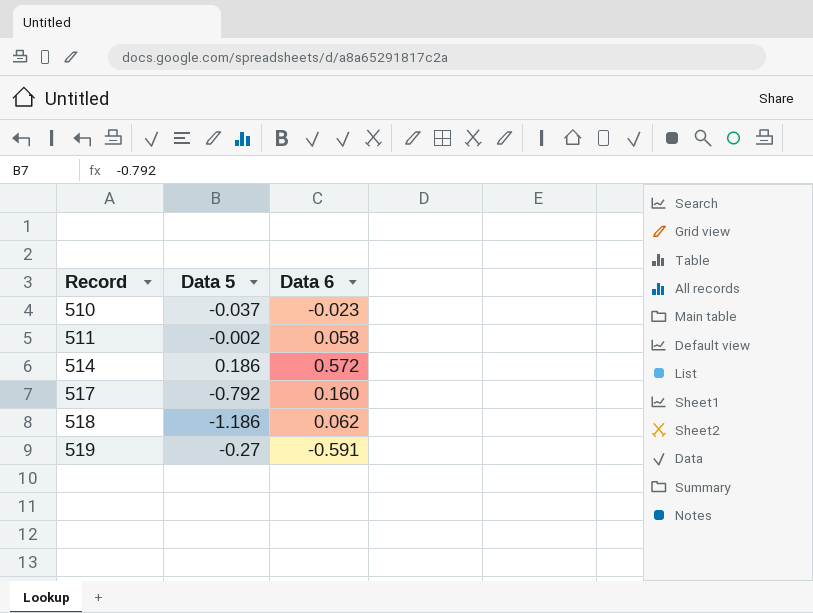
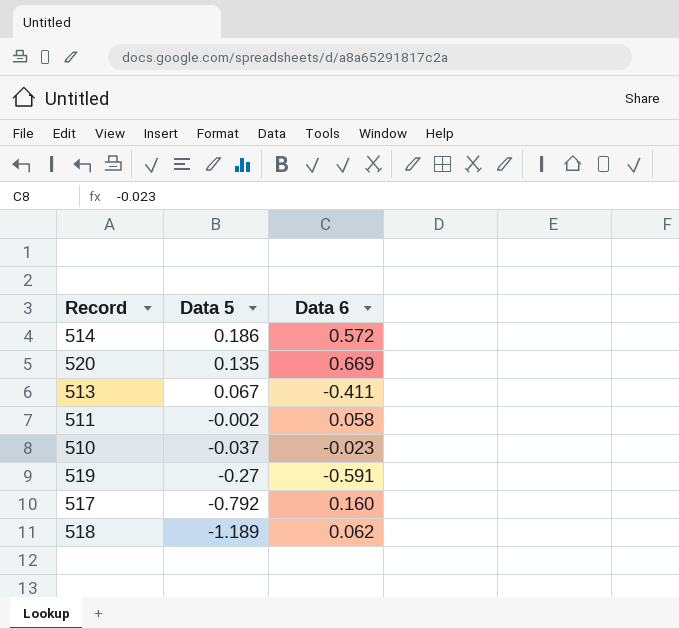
row order: Record ascending -> Data 5 descending
row 520: none -> 0.135 | 0.669
row 513: none -> 0.067 | -0.411
518 | Data 5: -1.186 -> -1.189

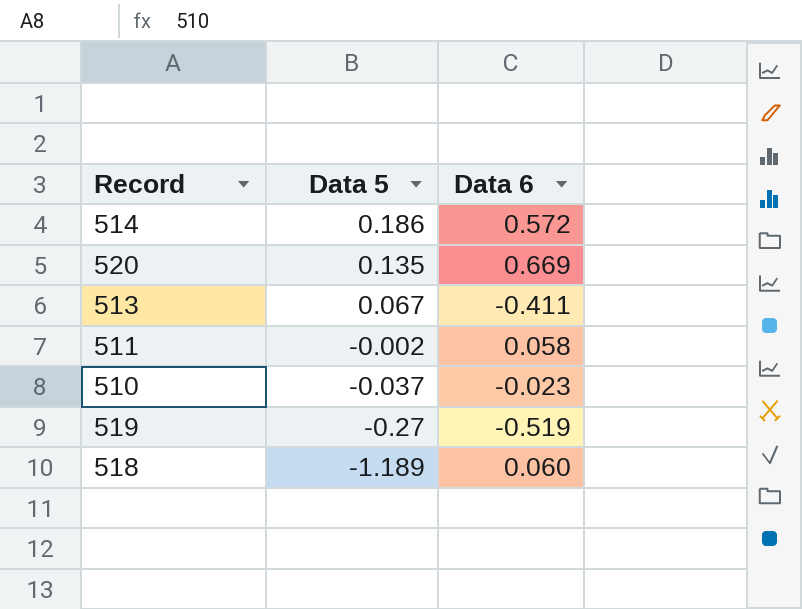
row 517: -0.792 | 0.160 -> none
519 | Data 6: -0.591 -> -0.519
518 | Data 6: 0.062 -> 0.060

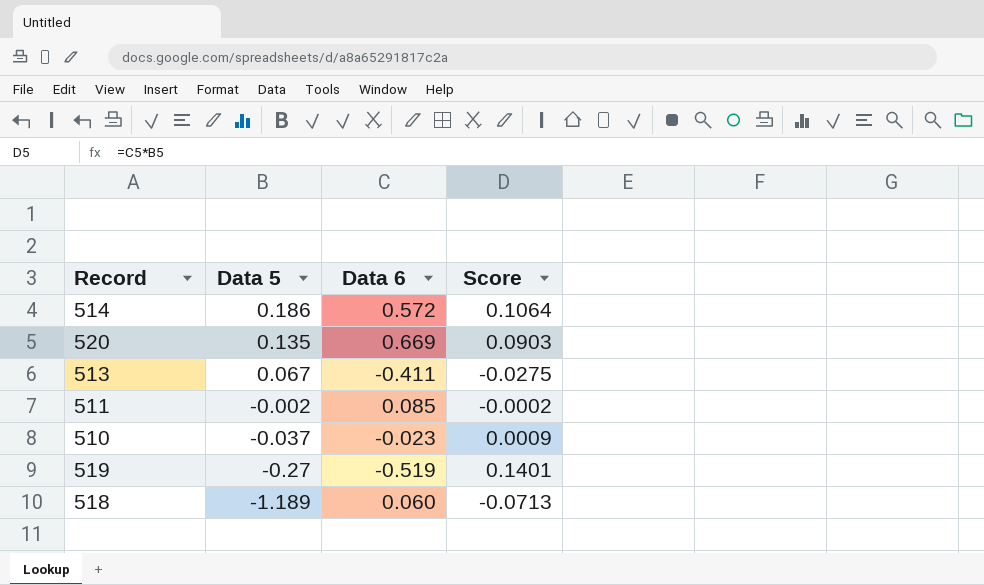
column Score | formula: none -> [Data 5] * [Data 6]
511 | Data 6: 0.058 -> 0.085

